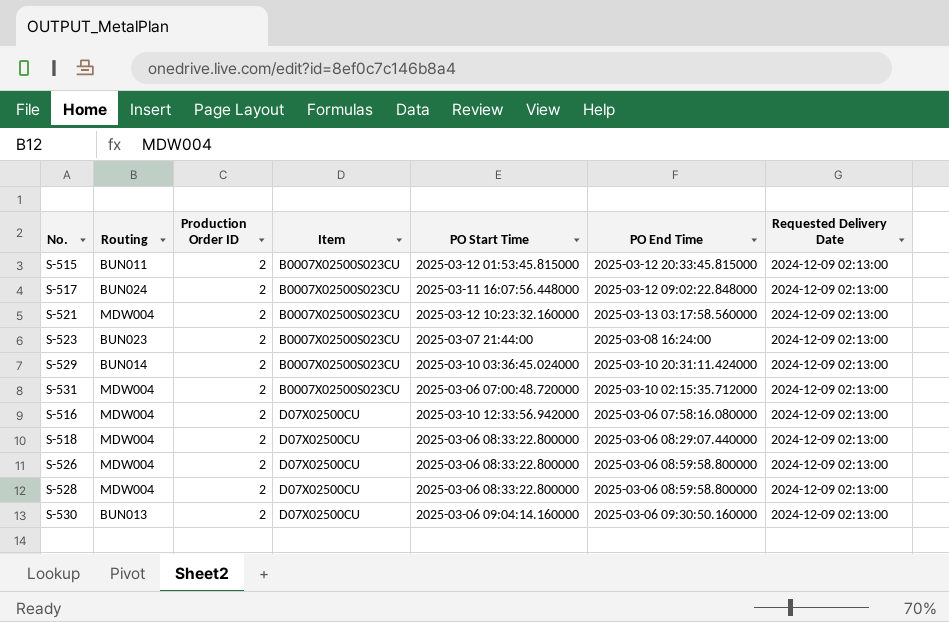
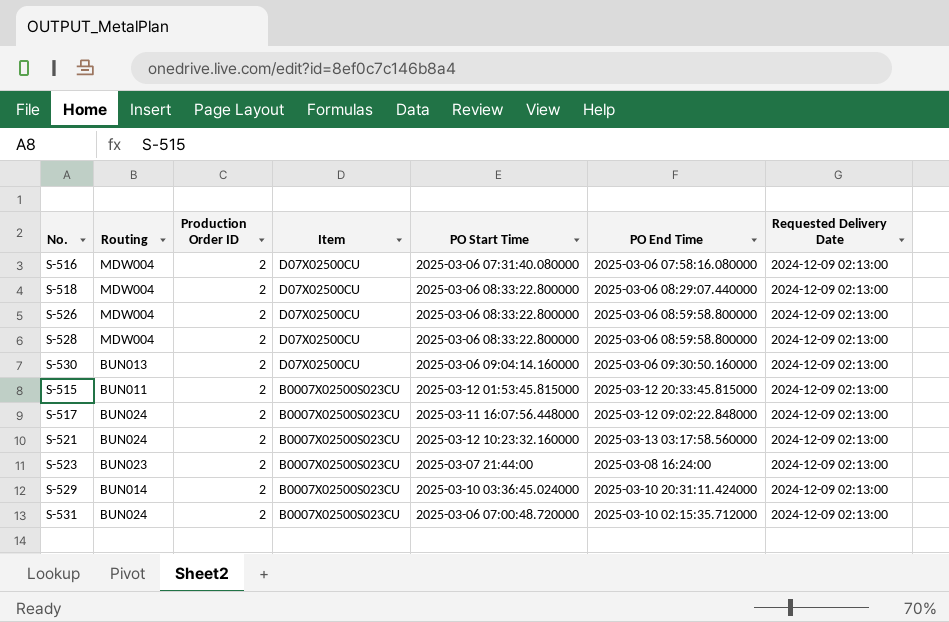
row order: Item ascending -> Item descending
S-516 | PO Start Time: 2025-03-10 12:33:56.942000 -> 2025-03-06 07:31:40.080000
S-521 | Routing: MDW004 -> BUN024
S-531 | Routing: MDW004 -> BUN024

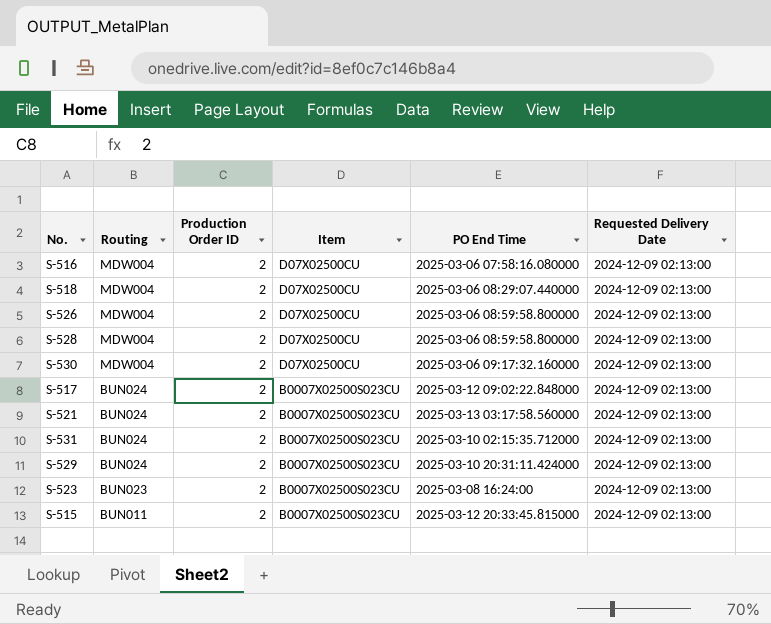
row order: Item descending -> Routing descending
column PO Start Time | position: 5 -> none
S-530 | Routing: BUN013 -> MDW004
S-530 | PO End Time: 2025-03-06 09:30:50.160000 -> 2025-03-06 09:17:32.160000
S-529 | Routing: BUN014 -> BUN024

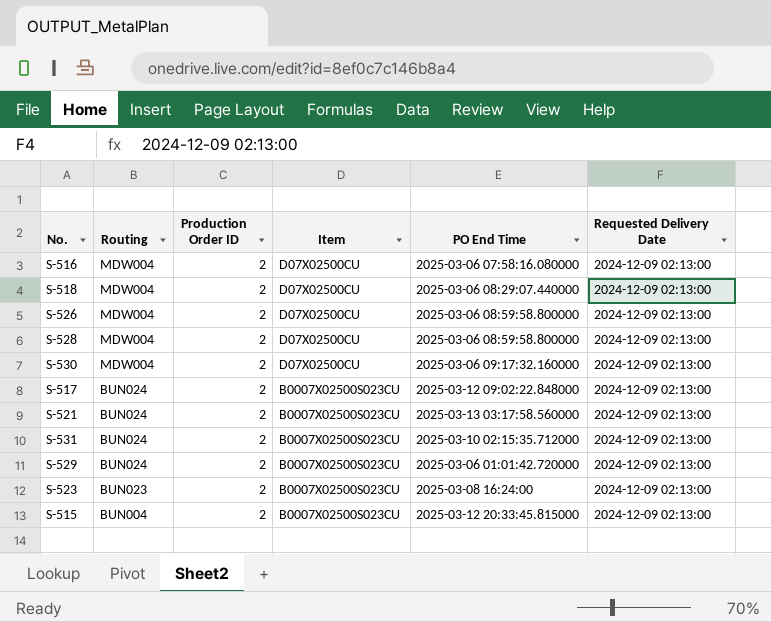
S-529 | PO End Time: 2025-03-10 20:31:11.424000 -> 2025-03-06 01:01:42.720000
S-515 | Routing: BUN011 -> BUN004

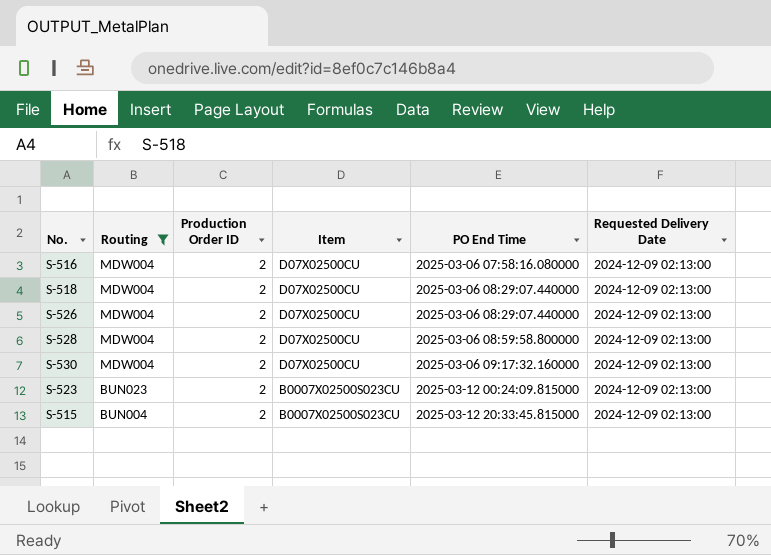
filter: none -> Routing != BUN024
S-526 | PO End Time: 2025-03-06 08:59:58.800000 -> 2025-03-06 08:29:07.440000
S-523 | PO End Time: 2025-03-08 16:24:00 -> 2025-03-12 00:24:09.815000

